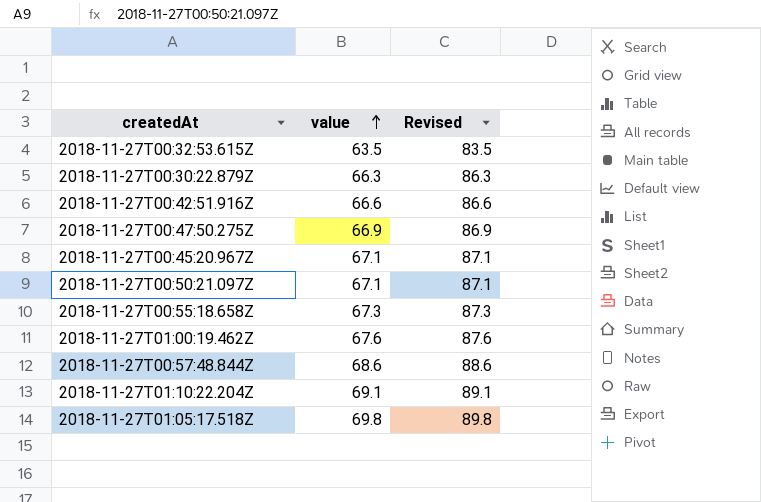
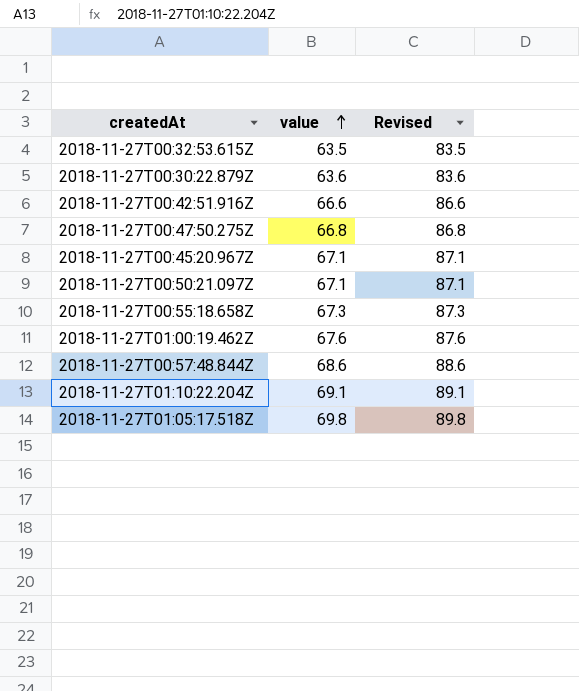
2018-11-27T00:30:22.879Z | value: 66.3 -> 63.6
2018-11-27T00:30:22.879Z | Revised: 86.3 -> 83.6
2018-11-27T00:47:50.275Z | value: 66.9 -> 66.8
2018-11-27T00:47:50.275Z | Revised: 86.9 -> 86.8

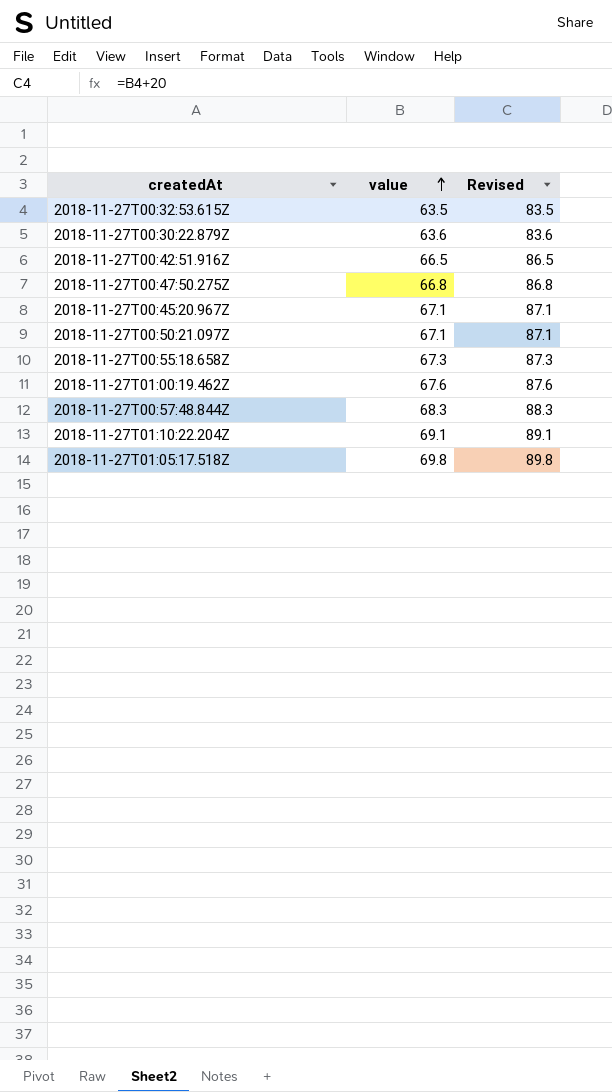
2018-11-27T00:42:51.916Z | value: 66.6 -> 66.5
2018-11-27T00:42:51.916Z | Revised: 86.6 -> 86.5
2018-11-27T00:57:48.844Z | value: 68.6 -> 68.3
2018-11-27T00:57:48.844Z | Revised: 88.6 -> 88.3

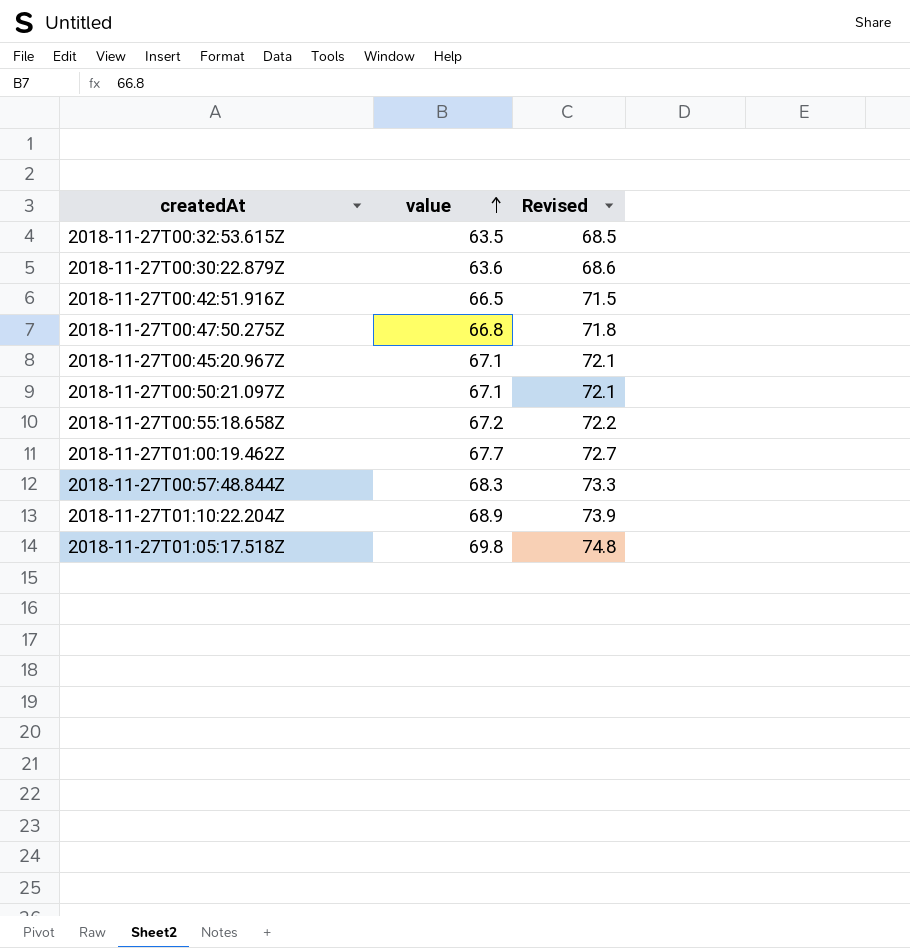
column Revised | formula: [value] + 20 -> [value] + 5
2018-11-27T00:55:18.658Z | value: 67.3 -> 67.2
2018-11-27T01:00:19.462Z | value: 67.6 -> 67.7
2018-11-27T01:10:22.204Z | value: 69.1 -> 68.9

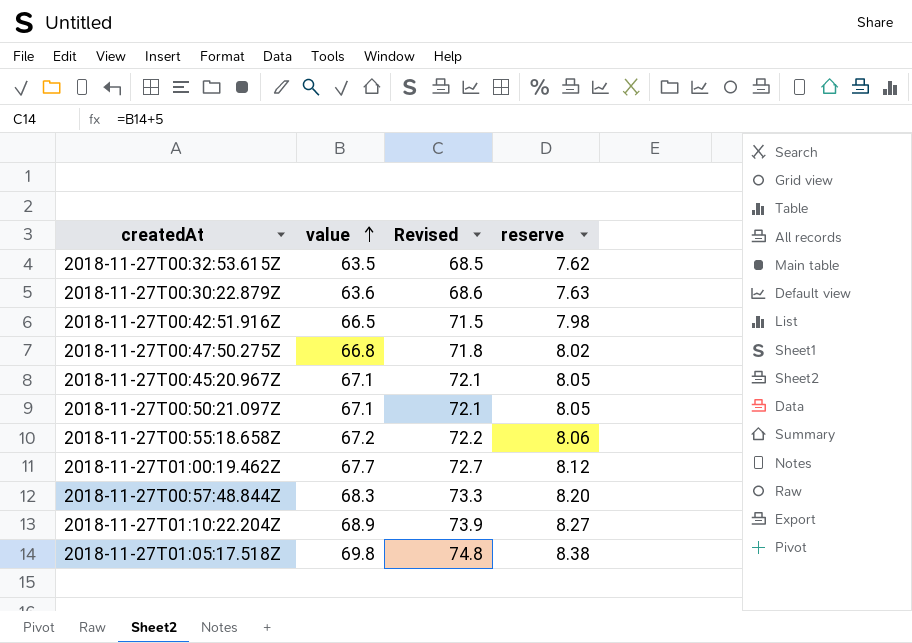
column reserve | formula: none -> [value] * 0.12

